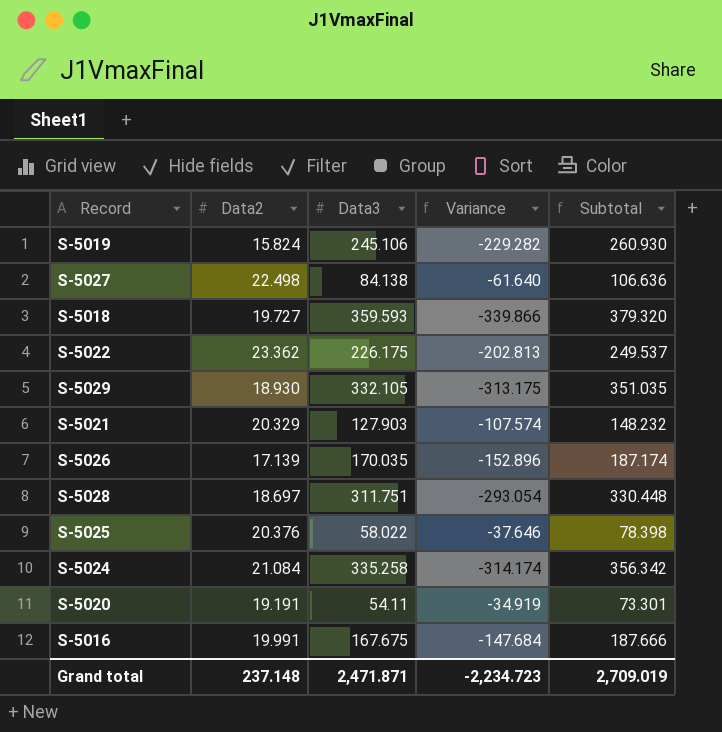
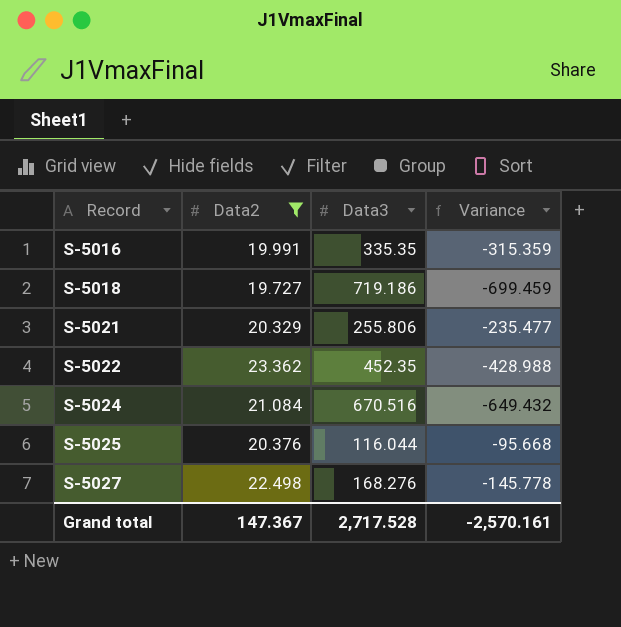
filter: none -> Data2 >= 19.727
row order: none -> Record ascending
column Subtotal | formula: [Data2] + [Data3] -> none
S-5016 | Data3: 167.675 -> 335.35
S-5016 | Variance: -147.684 -> -315.359
S-5018 | Data3: 359.593 -> 719.186
S-5018 | Variance: -339.866 -> -699.459
S-5021 | Data3: 127.903 -> 255.806
S-5021 | Variance: -107.574 -> -235.477
S-5022 | Data3: 226.175 -> 452.35
S-5022 | Variance: -202.813 -> -428.988
S-5024 | Data3: 335.258 -> 670.516
S-5024 | Variance: -314.174 -> -649.432
S-5025 | Data3: 58.022 -> 116.044
S-5025 | Variance: -37.646 -> -95.668
S-5027 | Data3: 84.138 -> 168.276
S-5027 | Variance: -61.640 -> -145.778
Grand total | Data2: 237.148 -> 147.367
Grand total | Data3: 2,471.871 -> 2,717.528
Grand total | Variance: -2,234.723 -> -2,570.161

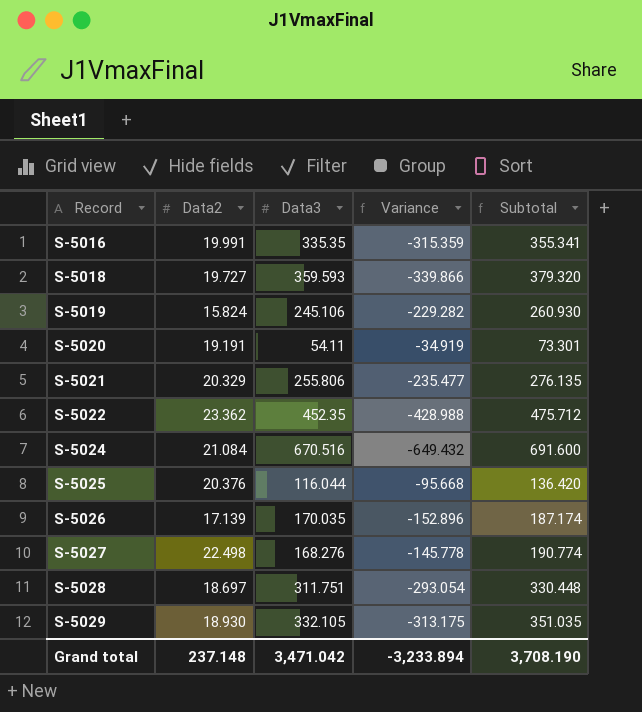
filter: Data2 >= 19.727 -> none
column Subtotal | formula: none -> [Data2] + [Data3]
S-5018 | Data3: 719.186 -> 359.593
S-5018 | Variance: -699.459 -> -339.866
Grand total | Data2: 147.367 -> 237.148
Grand total | Data3: 2,717.528 -> 3,471.042
Grand total | Variance: -2,570.161 -> -3,233.894

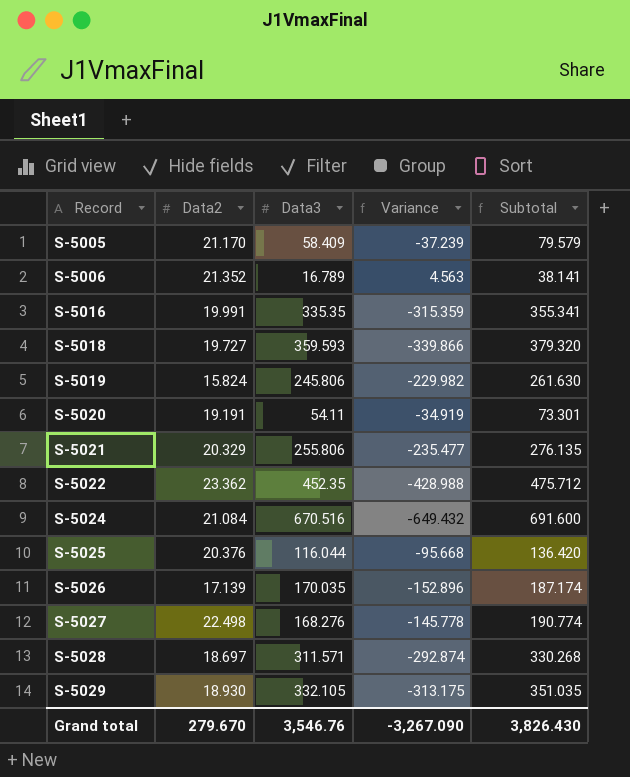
row S-5005: none -> 21.170 | 58.409 | -37.239 | 79.579
row S-5006: none -> 21.352 | 16.789 | 4.563 | 38.141
S-5019 | Data3: 245.106 -> 245.806
S-5019 | Variance: -229.282 -> -229.982
S-5019 | Subtotal: 260.930 -> 261.630
S-5028 | Data3: 311.751 -> 311.571
S-5028 | Variance: -293.054 -> -292.874
S-5028 | Subtotal: 330.448 -> 330.268
Grand total | Data2: 237.148 -> 279.670
Grand total | Data3: 3,471.042 -> 3,546.76
Grand total | Variance: -3,233.894 -> -3,267.090
Grand total | Subtotal: 3,708.190 -> 3,826.430

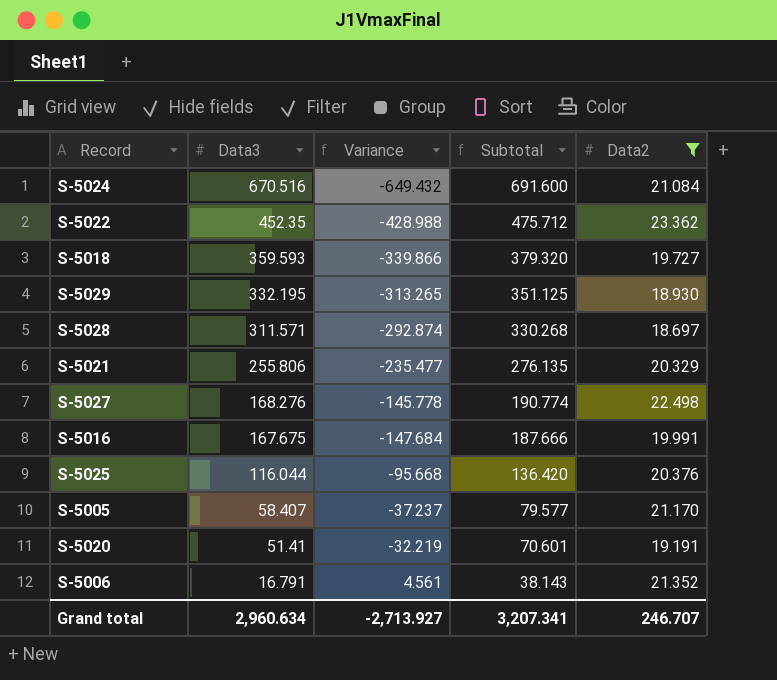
filter: none -> Data2 >= 18.697
row order: Record ascending -> Data3 descending
column Data2 | position: 2 -> 5
S-5029 | Data3: 332.105 -> 332.195
S-5029 | Variance: -313.175 -> -313.265
S-5029 | Subtotal: 351.035 -> 351.125
S-5016 | Data3: 335.35 -> 167.675
S-5016 | Variance: -315.359 -> -147.684
S-5016 | Subtotal: 355.341 -> 187.666
S-5005 | Data3: 58.409 -> 58.407
S-5005 | Variance: -37.239 -> -37.237
S-5005 | Subtotal: 79.579 -> 79.577
S-5020 | Data3: 54.11 -> 51.41
S-5020 | Variance: -34.919 -> -32.219
S-5020 | Subtotal: 73.301 -> 70.601
S-5006 | Data3: 16.789 -> 16.791
S-5006 | Variance: 4.563 -> 4.561
S-5006 | Subtotal: 38.141 -> 38.143
Grand total | Data3: 3,546.76 -> 2,960.634
Grand total | Variance: -3,267.090 -> -2,713.927
Grand total | Subtotal: 3,826.430 -> 3,207.341
Grand total | Data2: 279.670 -> 246.707

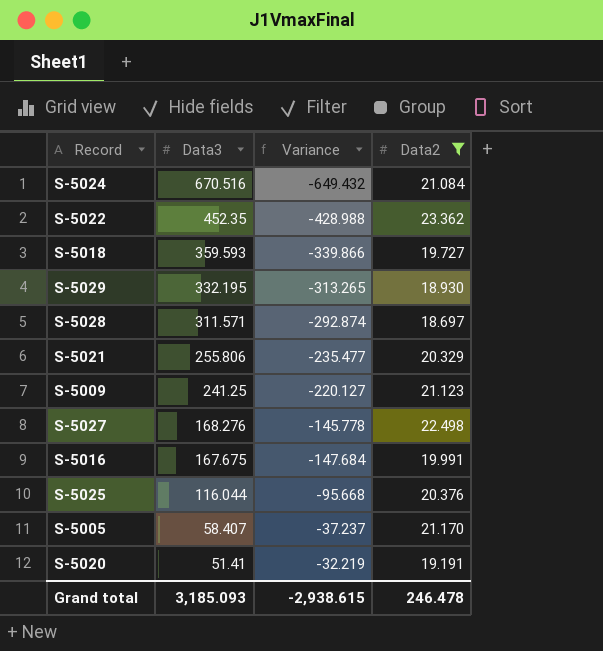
column Subtotal | formula: [Data3] + [Data2] -> none
row S-5006: 16.791 | 4.561 | 38.143 | 21.352 -> none
row S-5009: none -> 241.25 | -220.127 | 21.123
Grand total | Data3: 2,960.634 -> 3,185.093
Grand total | Variance: -2,713.927 -> -2,938.615
Grand total | Data2: 246.707 -> 246.478

